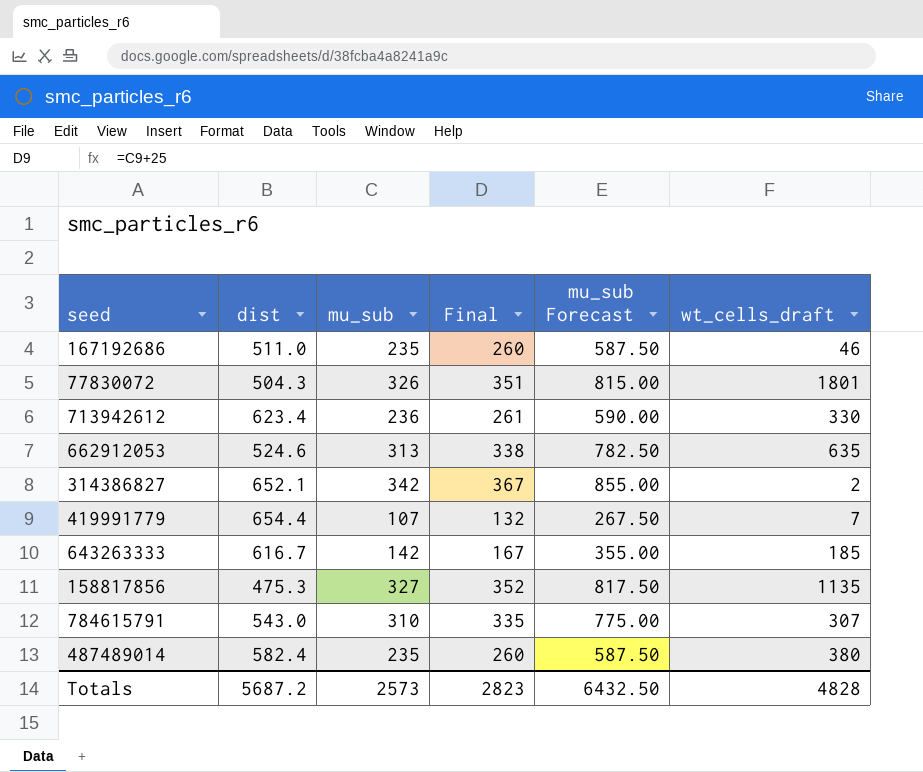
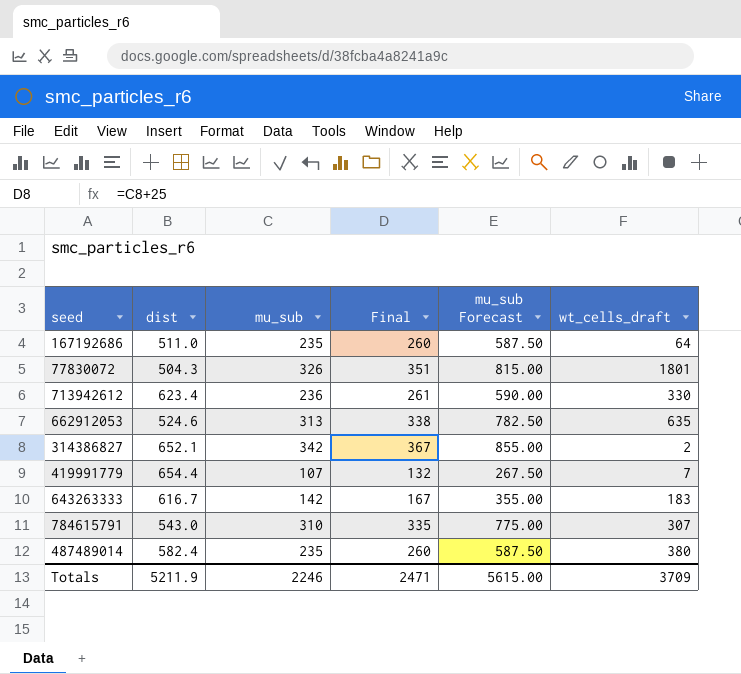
row 158817856: 475.3 | 327 | 352 | 817.50 | 1135 -> none
167192686 | wt_cells_draft: 46 -> 64
643263333 | wt_cells_draft: 185 -> 183
Totals | dist: 5687.2 -> 5211.9
Totals | mu_sub: 2573 -> 2246
Totals | Final: 2823 -> 2471
Totals | mu_sub Forecast: 6432.50 -> 5615.00
Totals | wt_cells_draft: 4828 -> 3709

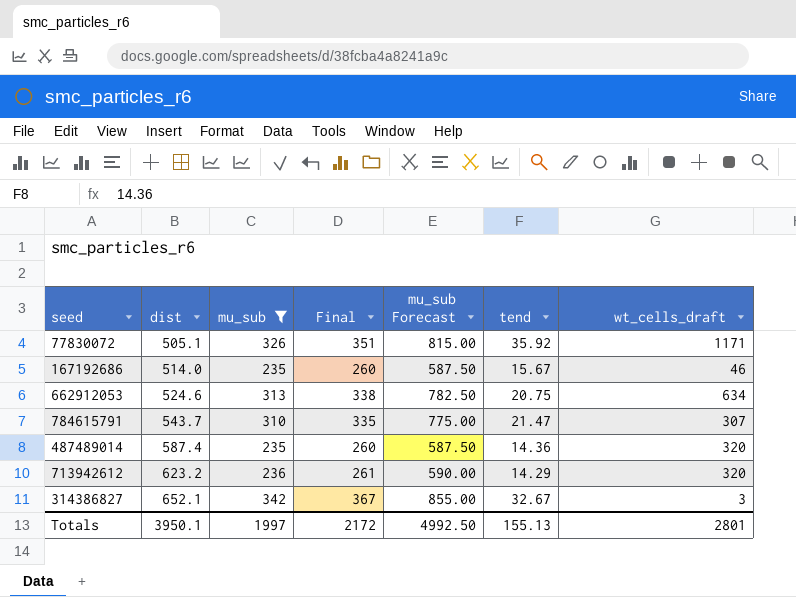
filter: none -> mu_sub >= 235
row order: none -> dist ascending
column tend | position: none -> 6
77830072 | dist: 504.3 -> 505.1
77830072 | wt_cells_draft: 1801 -> 1171
167192686 | dist: 511.0 -> 514.0
167192686 | wt_cells_draft: 64 -> 46
662912053 | wt_cells_draft: 635 -> 634
784615791 | dist: 543.0 -> 543.7
487489014 | dist: 582.4 -> 587.4
487489014 | wt_cells_draft: 380 -> 320
713942612 | dist: 623.4 -> 623.2
713942612 | wt_cells_draft: 330 -> 320
314386827 | wt_cells_draft: 2 -> 3
Totals | dist: 5211.9 -> 3950.1
Totals | mu_sub: 2246 -> 1997
Totals | Final: 2471 -> 2172
Totals | mu_sub Forecast: 5615.00 -> 4992.50
Totals | wt_cells_draft: 3709 -> 2801

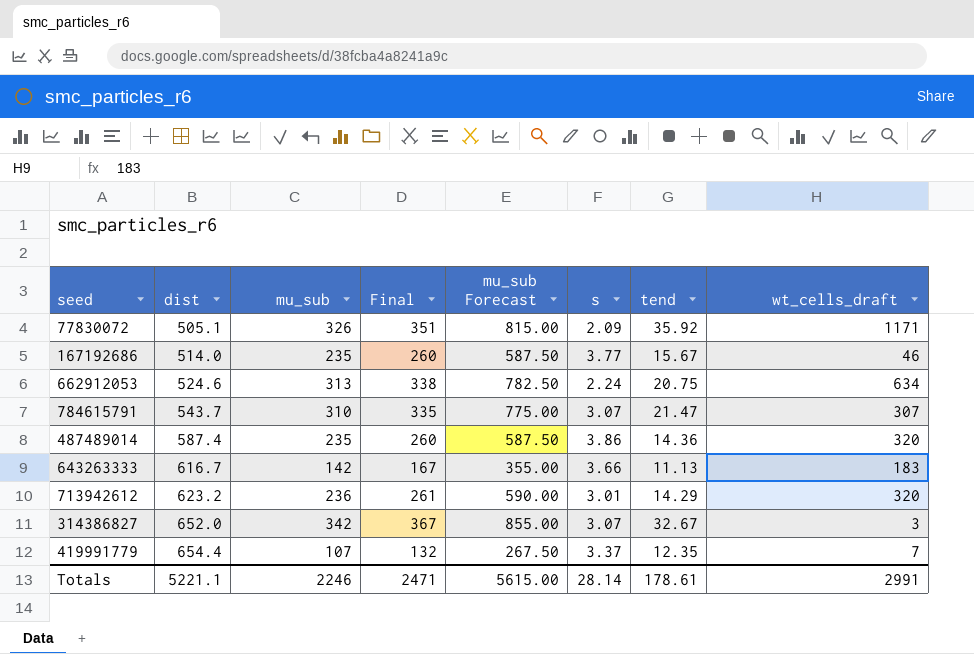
filter: mu_sub >= 235 -> none
column s | position: none -> 6
314386827 | dist: 652.1 -> 652.0
Totals | dist: 3950.1 -> 5221.1
Totals | mu_sub: 1997 -> 2246
Totals | Final: 2172 -> 2471
Totals | mu_sub Forecast: 4992.50 -> 5615.00
Totals | tend: 155.13 -> 178.61
Totals | wt_cells_draft: 2801 -> 2991

